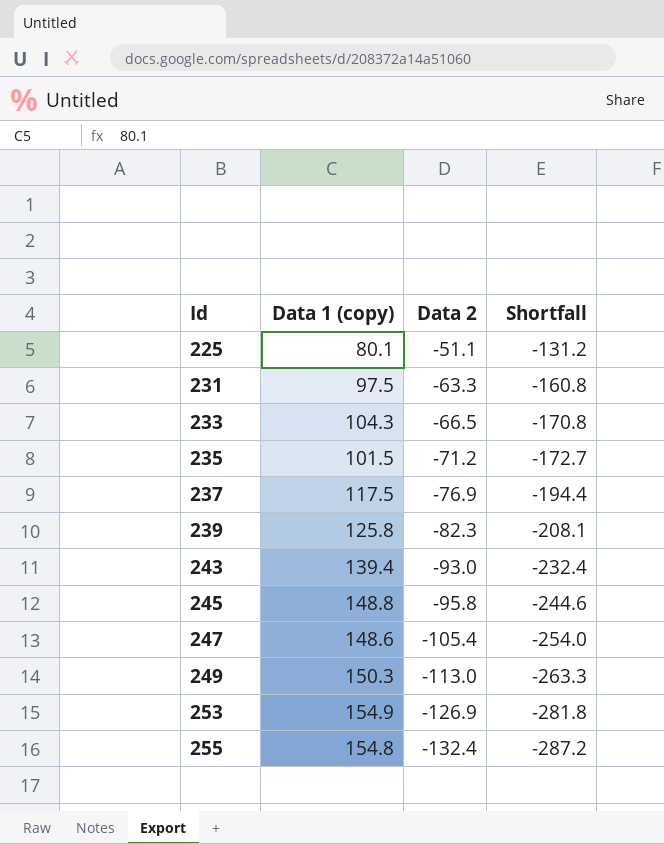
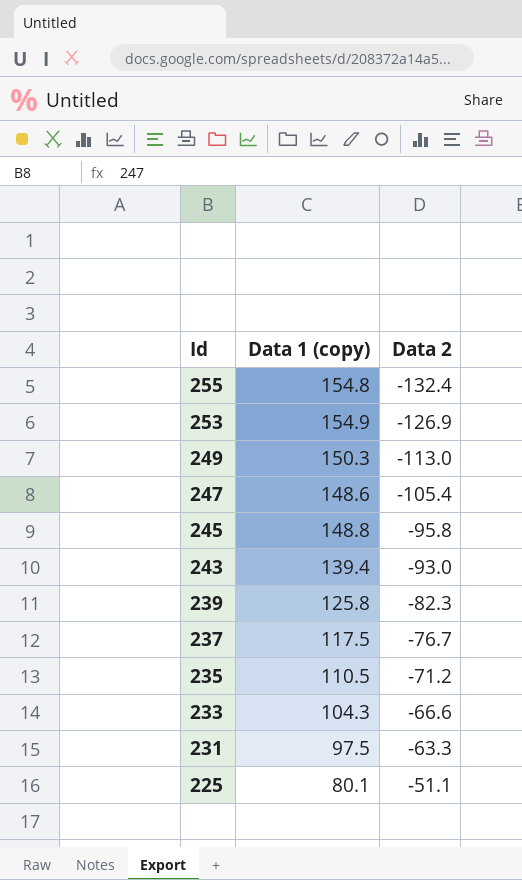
row order: Id ascending -> Id descending
column Shortfall | formula: [Data 2] - [Data 1 (copy)] -> none
237 | Data 2: -76.9 -> -76.7
235 | Data 1 (copy): 101.5 -> 110.5
233 | Data 2: -66.5 -> -66.6

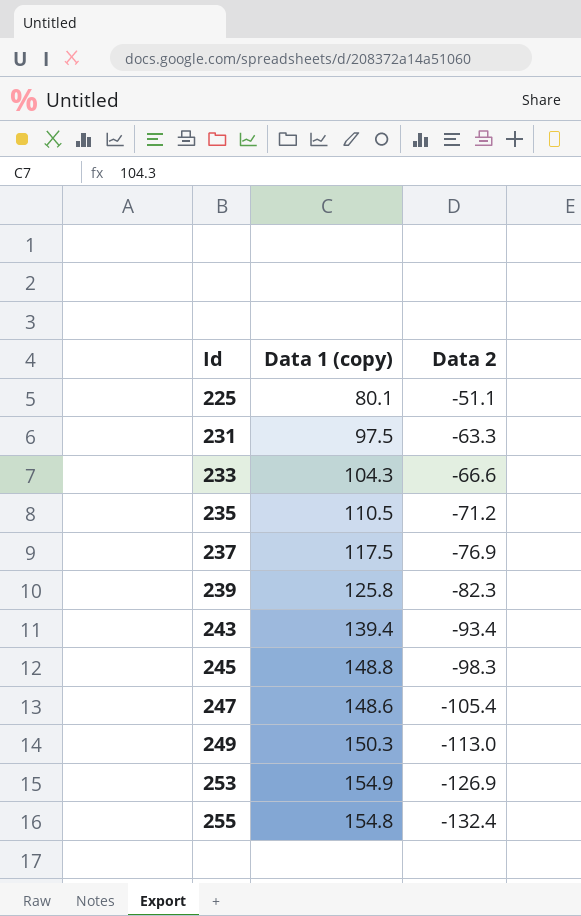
row order: Id descending -> Id ascending
237 | Data 2: -76.7 -> -76.9
243 | Data 2: -93.0 -> -93.4
245 | Data 2: -95.8 -> -98.3

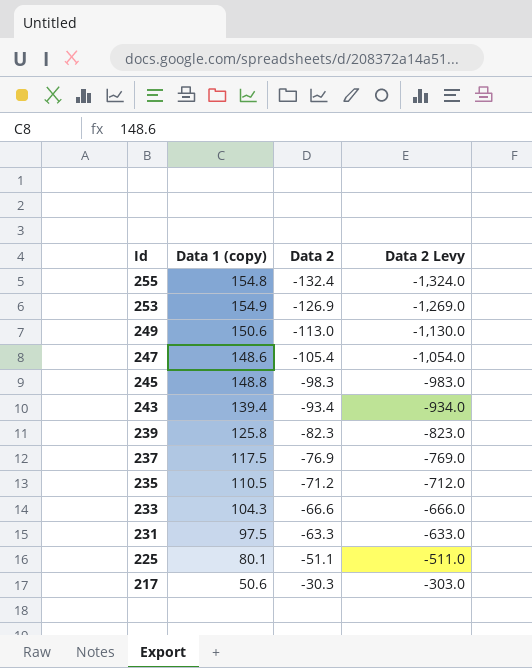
row order: Id ascending -> Id descending
column Data 2 Levy | formula: none -> [Data 2] * 10
249 | Data 1 (copy): 150.3 -> 150.6
row 217: none -> 50.6 | -30.3 | -303.0

